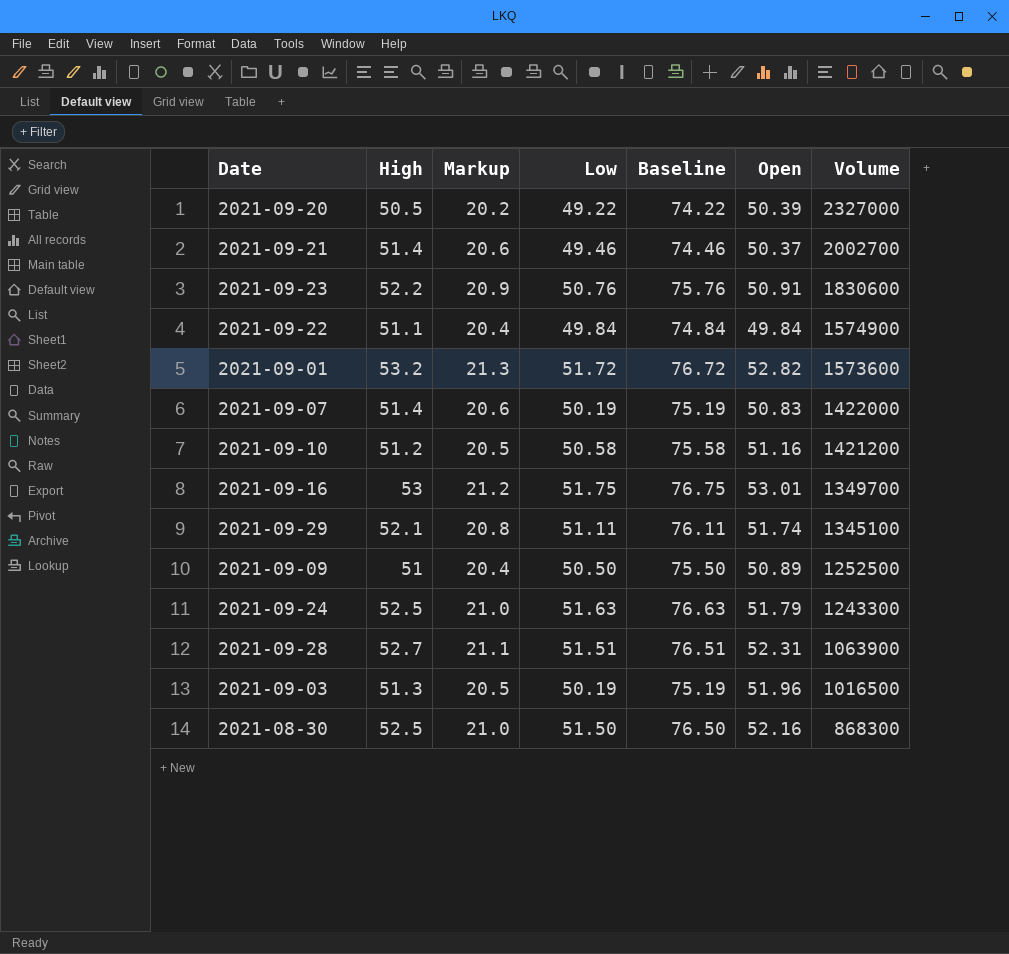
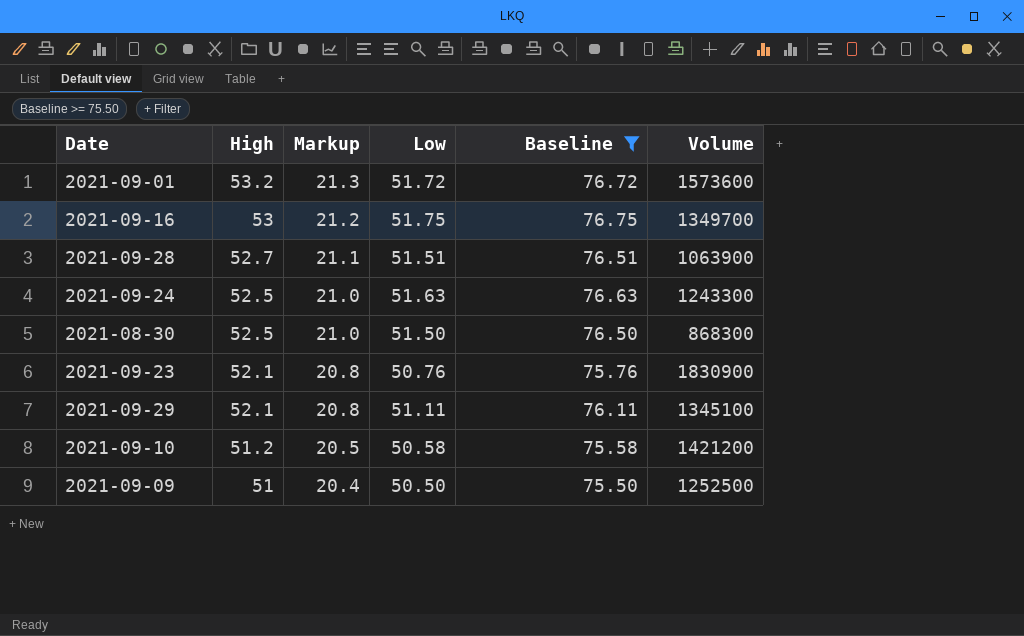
filter: none -> Baseline >= 75.50
row order: Volume descending -> High descending
column Open | position: 6 -> none
2021-09-23 | High: 52.2 -> 52.1
2021-09-23 | Markup: 20.9 -> 20.8
2021-09-23 | Volume: 1830600 -> 1830900

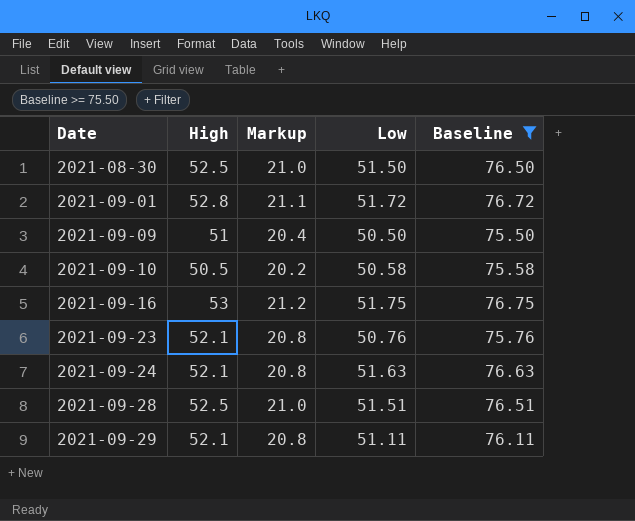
row order: High descending -> Date ascending
column Volume | position: 6 -> none
2021-09-01 | High: 53.2 -> 52.8
2021-09-01 | Markup: 21.3 -> 21.1
2021-09-10 | High: 51.2 -> 50.5
2021-09-10 | Markup: 20.5 -> 20.2
2021-09-24 | High: 52.5 -> 52.1
2021-09-24 | Markup: 21.0 -> 20.8
2021-09-28 | High: 52.7 -> 52.5
2021-09-28 | Markup: 21.1 -> 21.0

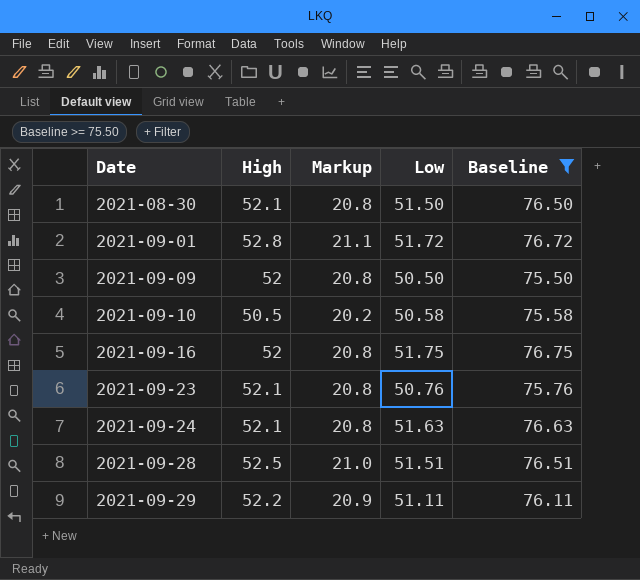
2021-08-30 | High: 52.5 -> 52.1
2021-08-30 | Markup: 21.0 -> 20.8
2021-09-09 | High: 51 -> 52
2021-09-09 | Markup: 20.4 -> 20.8
2021-09-16 | High: 53 -> 52
2021-09-16 | Markup: 21.2 -> 20.8
2021-09-29 | High: 52.1 -> 52.2
2021-09-29 | Markup: 20.8 -> 20.9

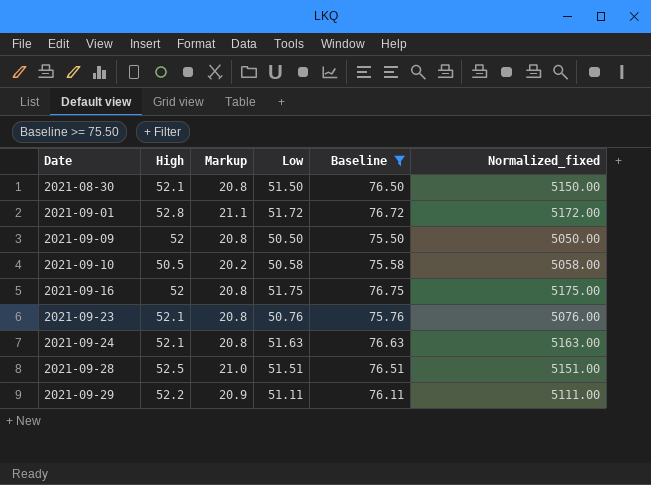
column Normalized_fixed | formula: none -> [Low] * 100

